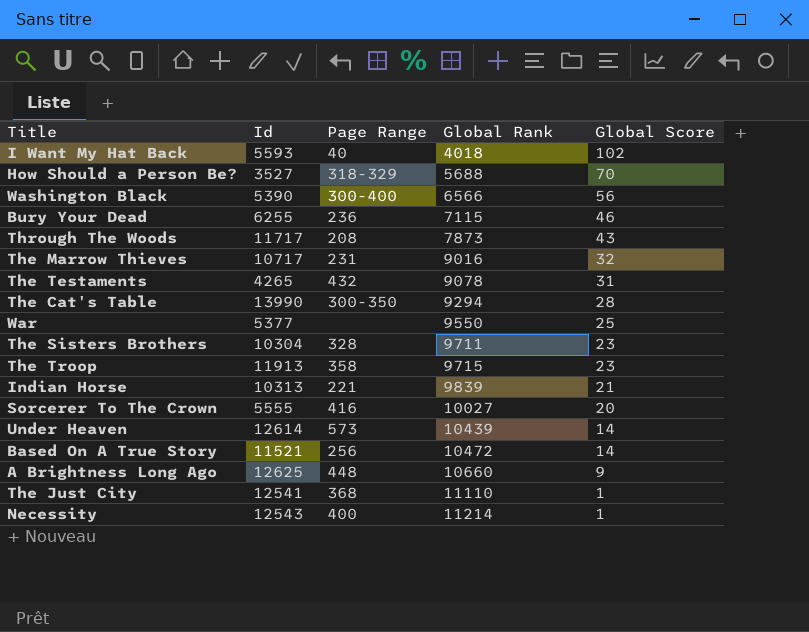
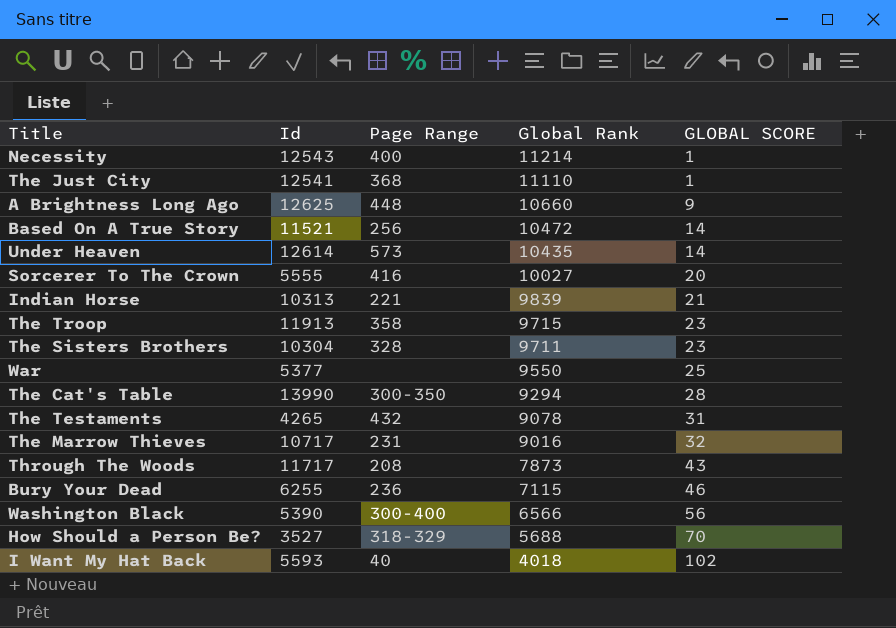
row order: Global Rank ascending -> Global Rank descending
column name: Global Score -> GLOBAL SCORE
Under Heaven | Global Rank: 10439 -> 10435

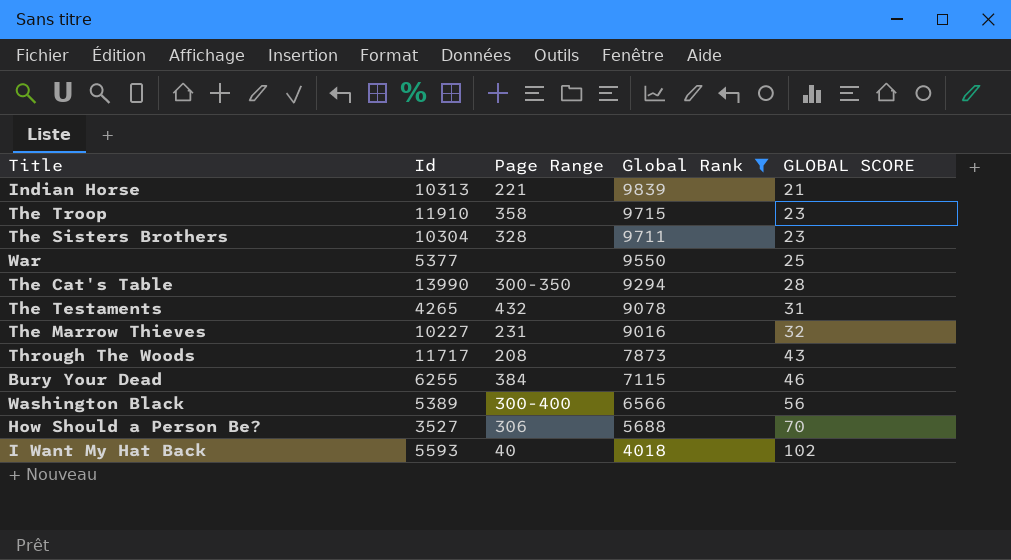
filter: none -> Global Rank <= 9839
The Troop | Id: 11913 -> 11910
The Marrow Thieves | Id: 10717 -> 10227
Bury Your Dead | Page Range: 236 -> 384
Washington Black | Id: 5390 -> 5389
How Should a Person Be? | Page Range: 318-329 -> 306

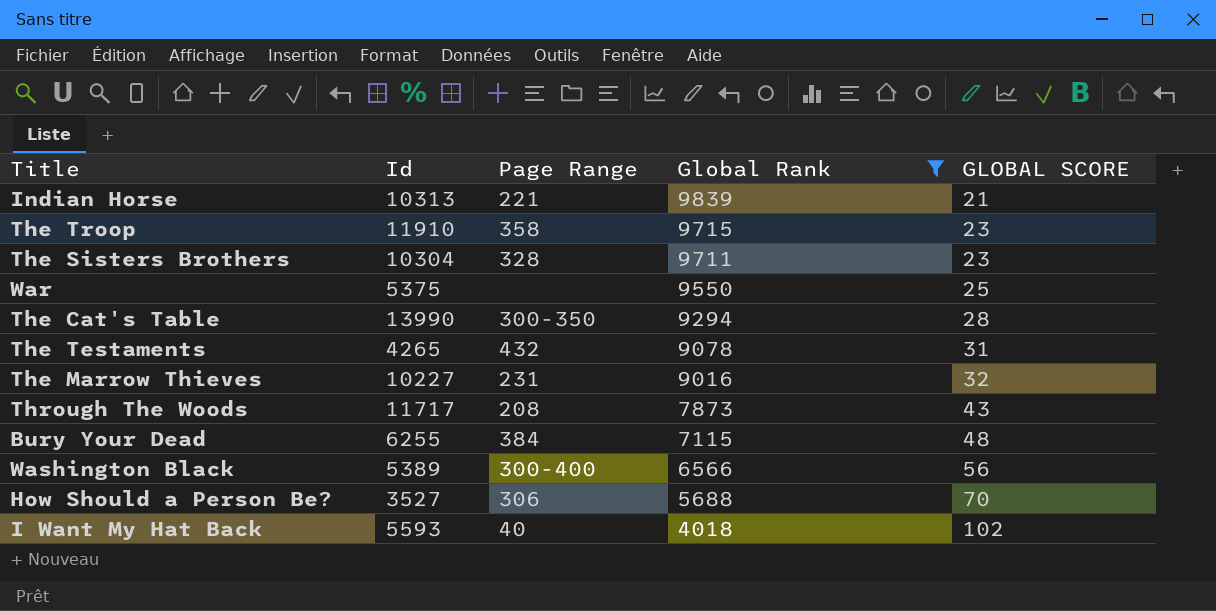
War | Id: 5377 -> 5375
Bury Your Dead | GLOBAL SCORE: 46 -> 48

